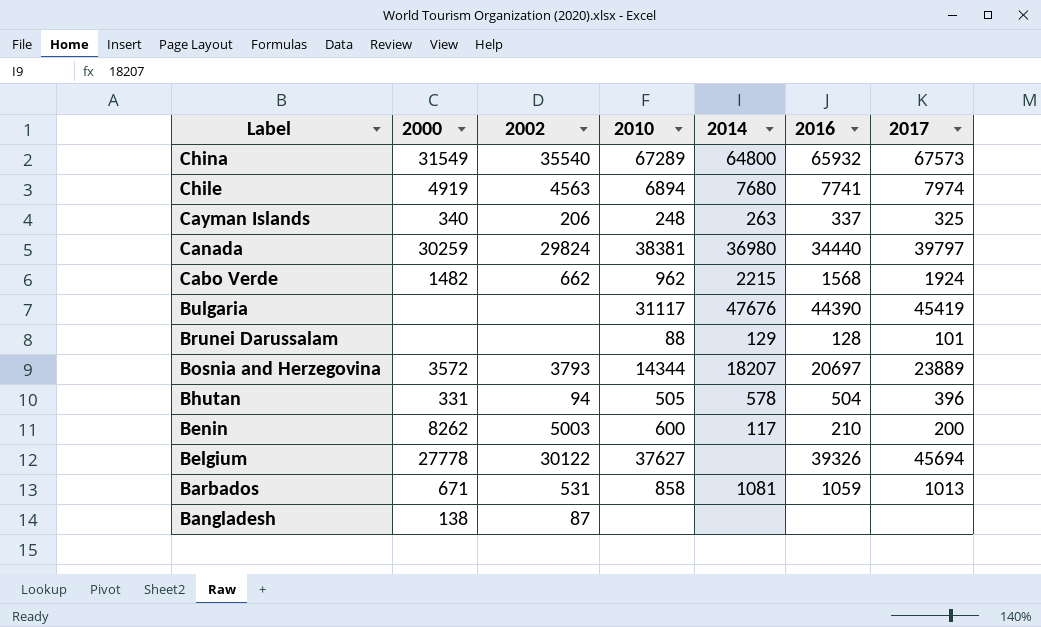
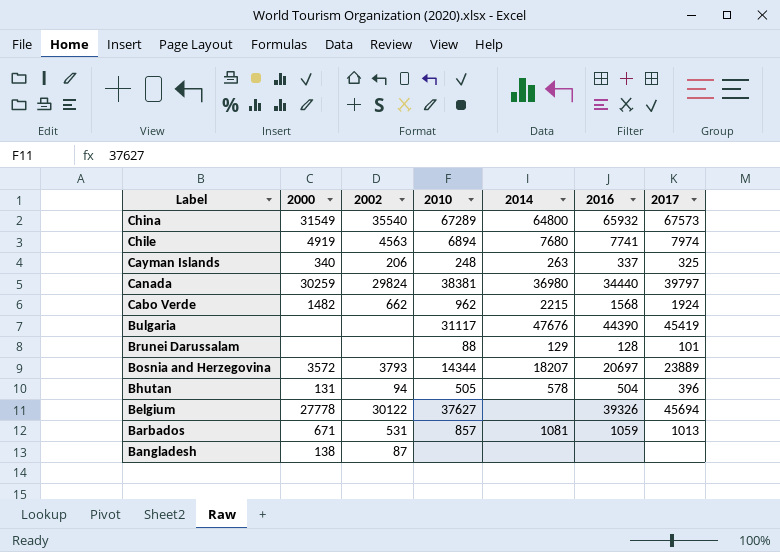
row Benin: 8262 | 5003 | 600 | 117 | 210 | 200 -> none
Bhutan | 2000: 331 -> 131
Barbados | 2010: 858 -> 857

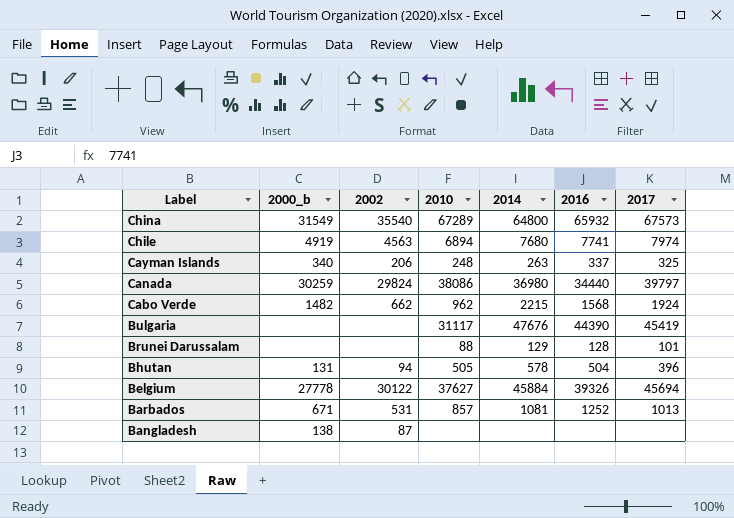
column name: 2000 -> 2000_b
row Bosnia and Herzegovina: 3572 | 3793 | 14344 | 18207 | 20697 | 23889 -> none
Canada | 2010: 38381 -> 38086
Belgium | 2014: none -> 45884
Barbados | 2016: 1059 -> 1252

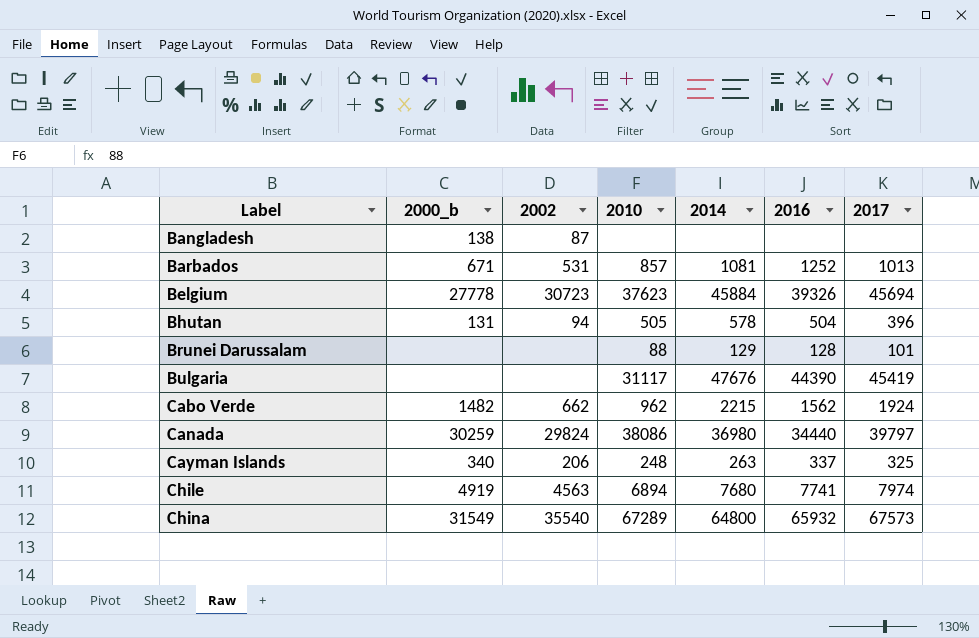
row order: Label descending -> Label ascending
Belgium | 2002: 30122 -> 30723
Belgium | 2010: 37627 -> 37623
Cabo Verde | 2016: 1568 -> 1562

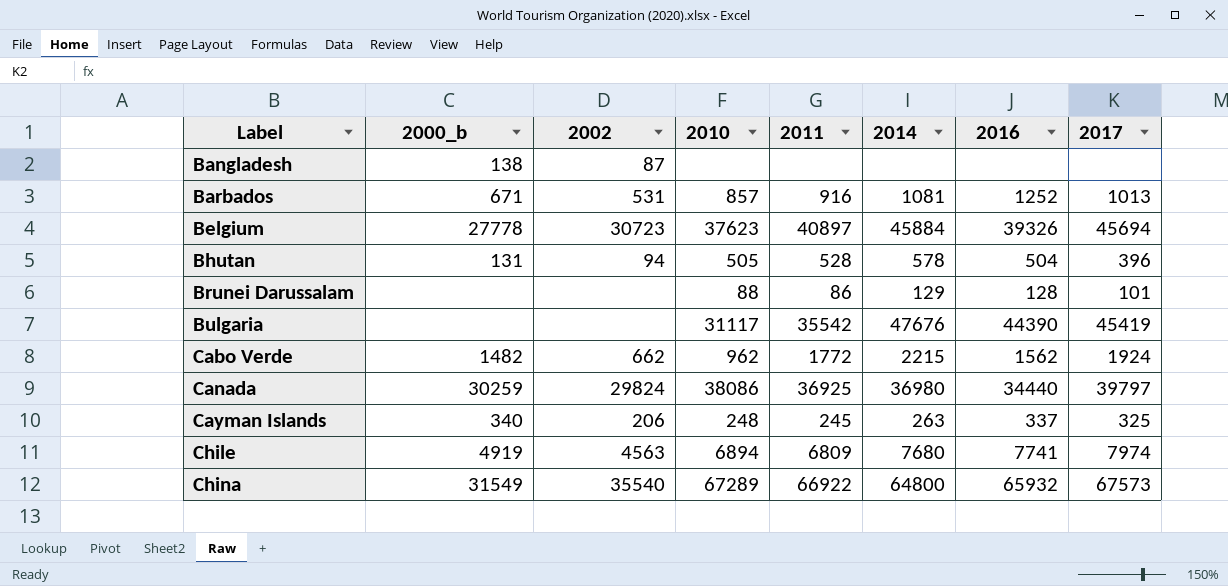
column 2011 | position: none -> 5

